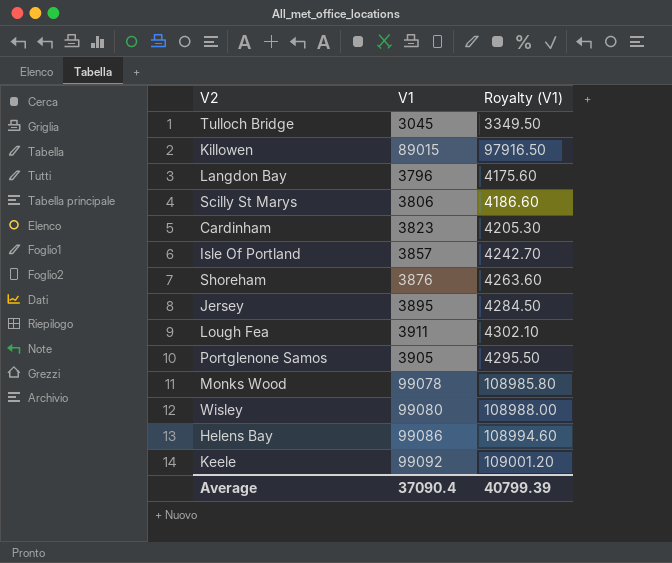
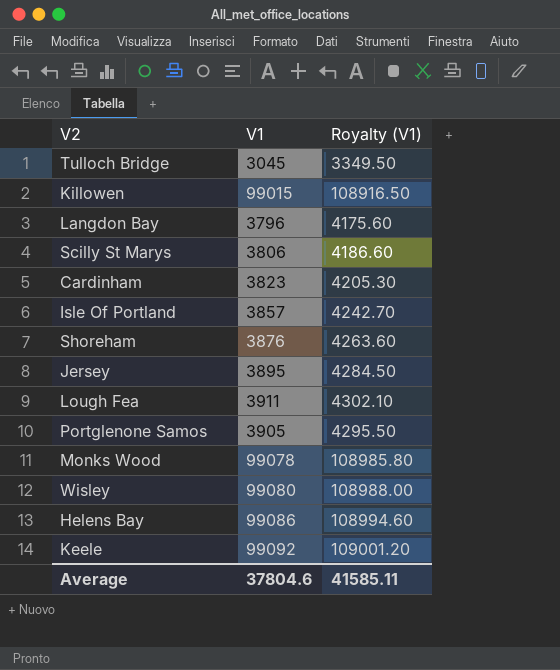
Killowen | V1: 89015 -> 99015
Killowen | Royalty (V1): 97916.50 -> 108916.50
Average | V1: 37090.4 -> 37804.6
Average | Royalty (V1): 40799.39 -> 41585.11

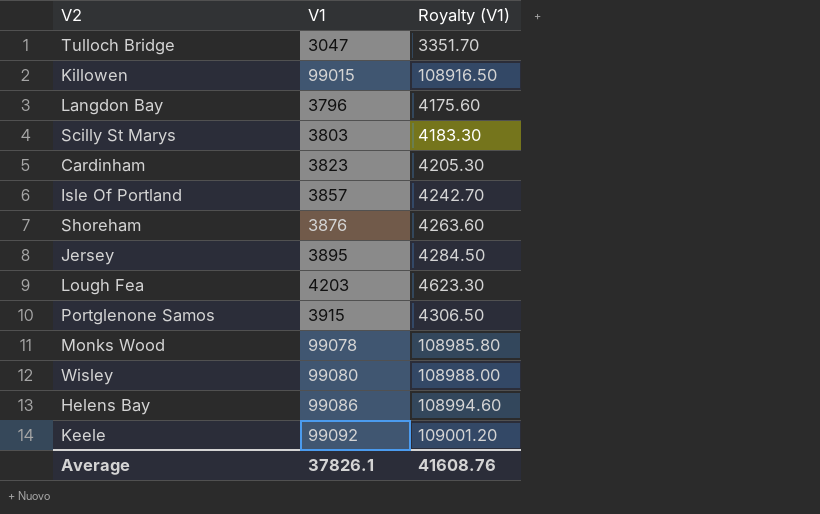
Tulloch Bridge | V1: 3045 -> 3047
Tulloch Bridge | Royalty (V1): 3349.50 -> 3351.70
Scilly St Marys | V1: 3806 -> 3803
Scilly St Marys | Royalty (V1): 4186.60 -> 4183.30
Lough Fea | V1: 3911 -> 4203
Lough Fea | Royalty (V1): 4302.10 -> 4623.30
Portglenone Samos | V1: 3905 -> 3915
Portglenone Samos | Royalty (V1): 4295.50 -> 4306.50
Average | V1: 37804.6 -> 37826.1
Average | Royalty (V1): 41585.11 -> 41608.76

